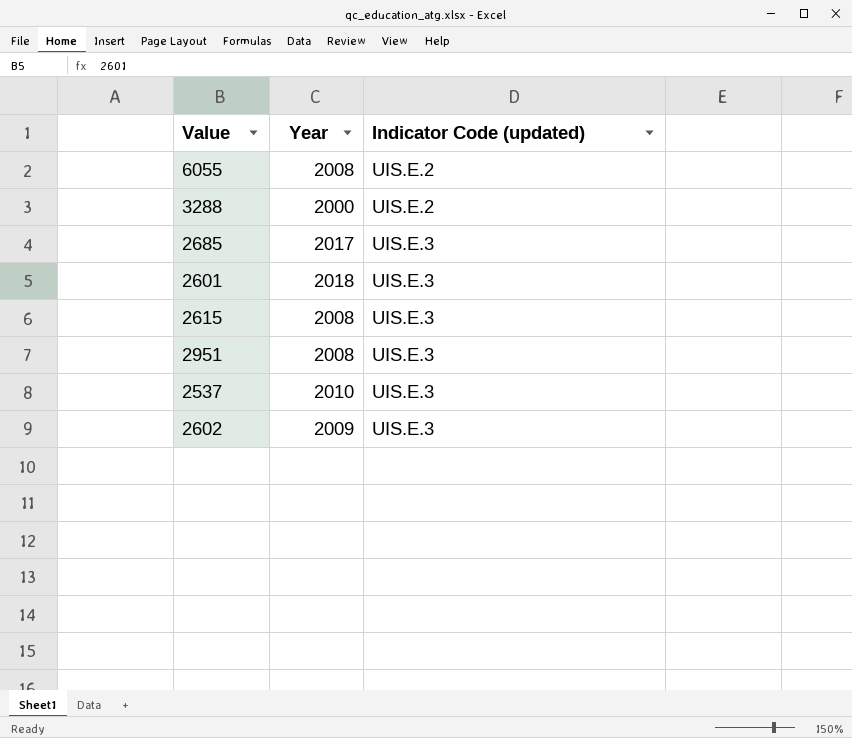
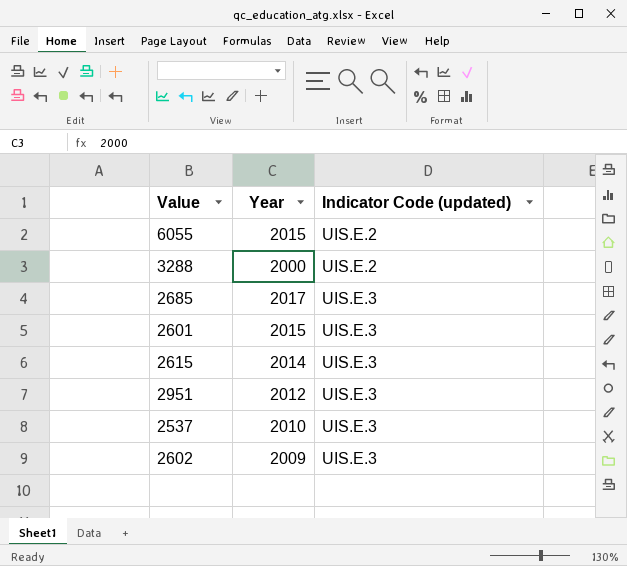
6055 | Year: 2008 -> 2015
2601 | Year: 2018 -> 2015
2615 | Year: 2008 -> 2014
2951 | Year: 2008 -> 2012

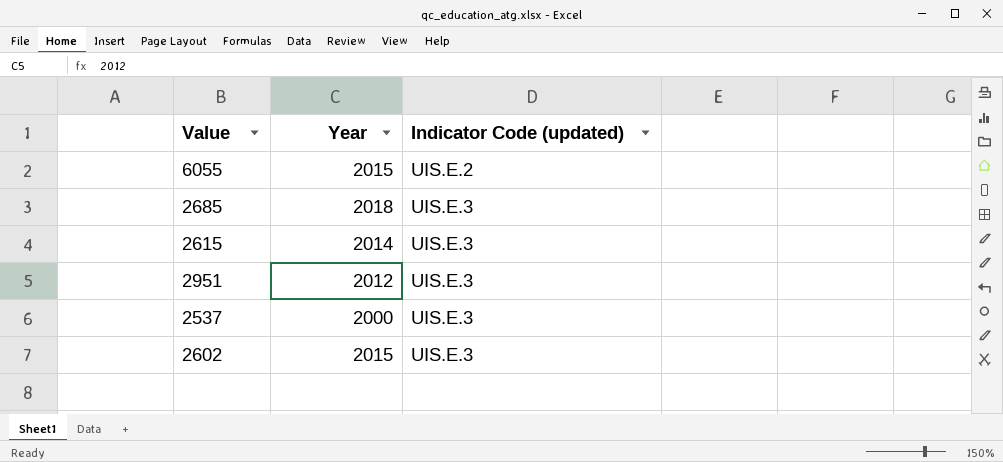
row 3288: 2000 | UIS.E.2 -> none
row 2601: 2015 | UIS.E.3 -> none
2685 | Year: 2017 -> 2018
2537 | Year: 2010 -> 2000
2602 | Year: 2009 -> 2015

